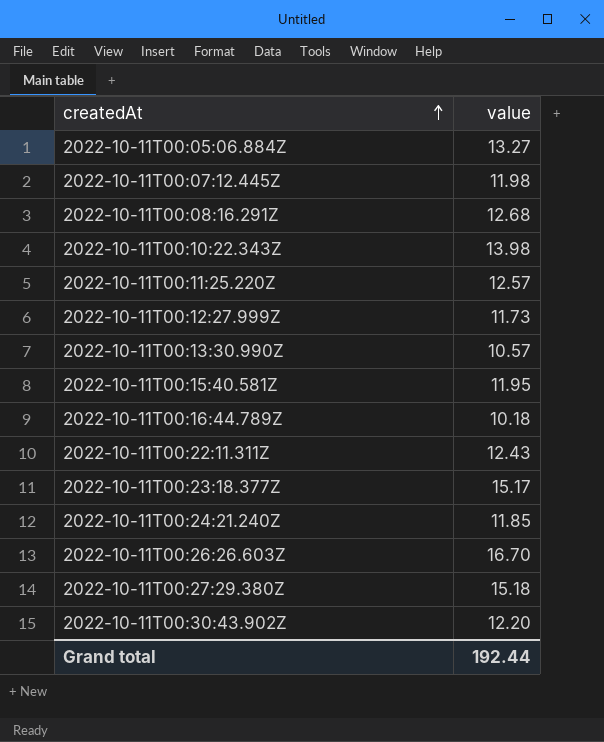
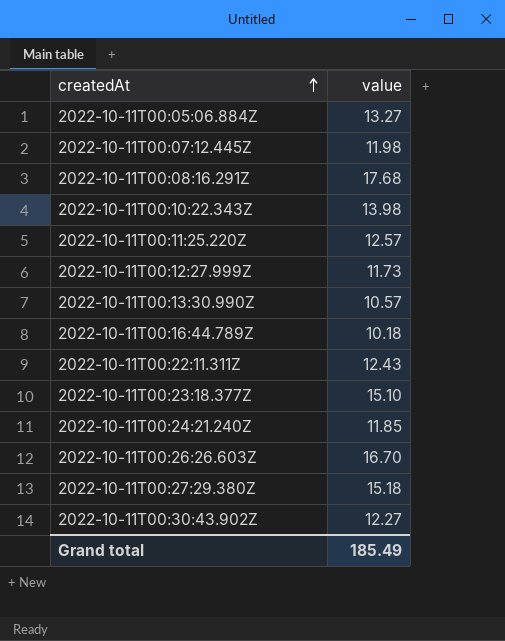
row 2022-10-11T00:15:40.581Z: 11.95 -> none
2022-10-11T00:08:16.291Z | value: 12.68 -> 17.68
2022-10-11T00:23:18.377Z | value: 15.17 -> 15.10
2022-10-11T00:30:43.902Z | value: 12.20 -> 12.27
Grand total | value: 192.44 -> 185.49

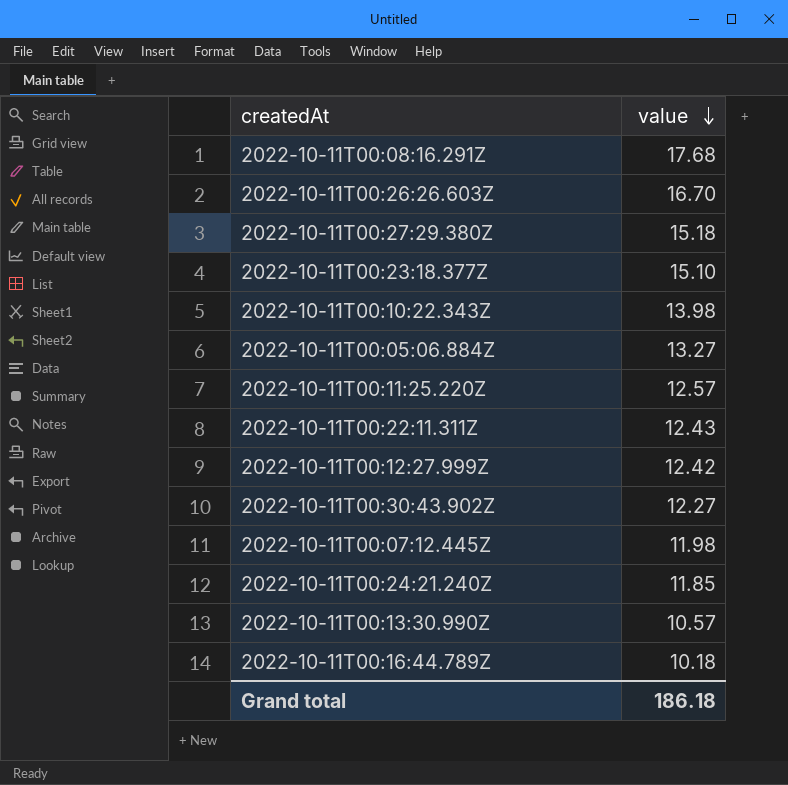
row order: createdAt ascending -> value descending
2022-10-11T00:12:27.999Z | value: 11.73 -> 12.42
Grand total | value: 185.49 -> 186.18

